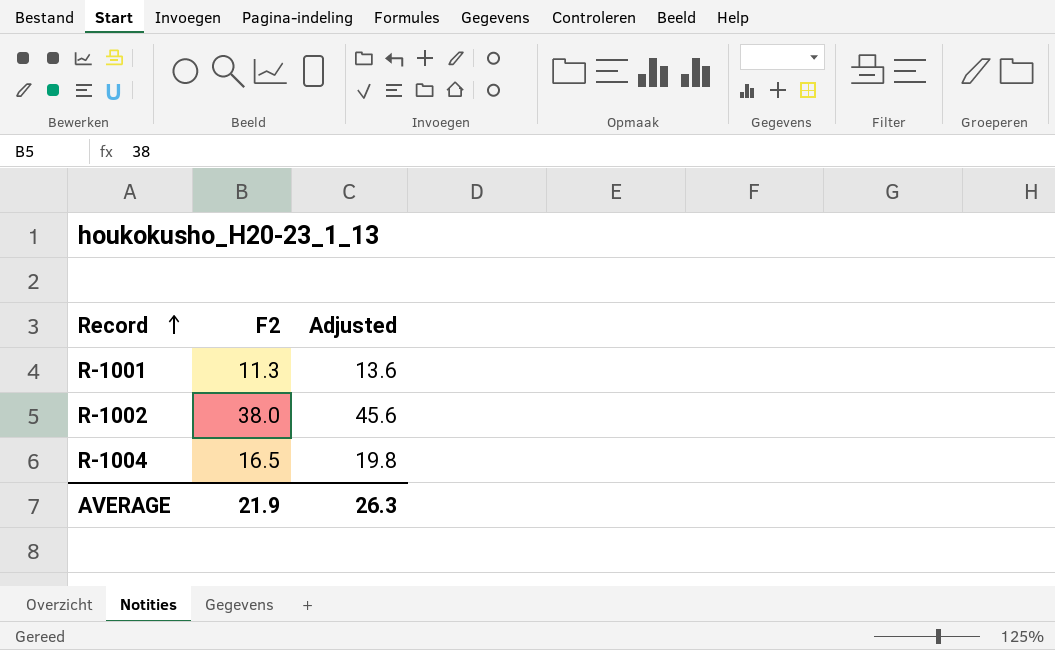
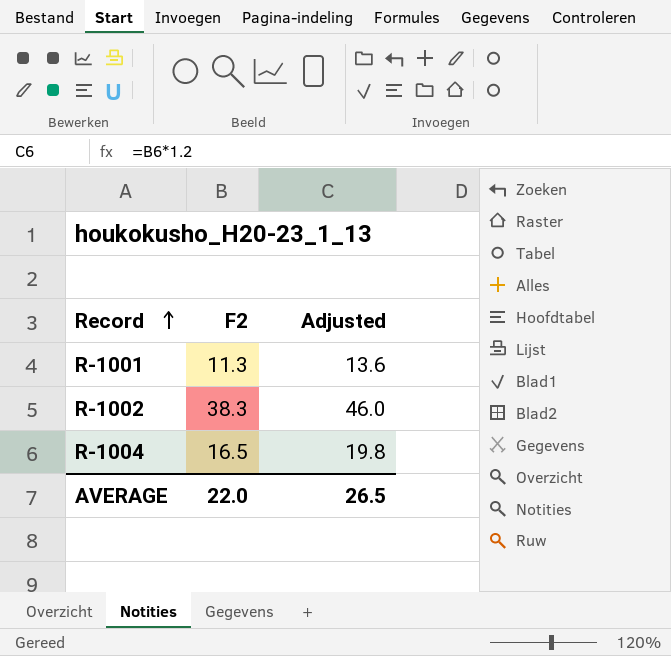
R-1002 | F2: 38.0 -> 38.3
R-1002 | Adjusted: 45.6 -> 46.0
AVERAGE | F2: 21.9 -> 22.0
AVERAGE | Adjusted: 26.3 -> 26.5

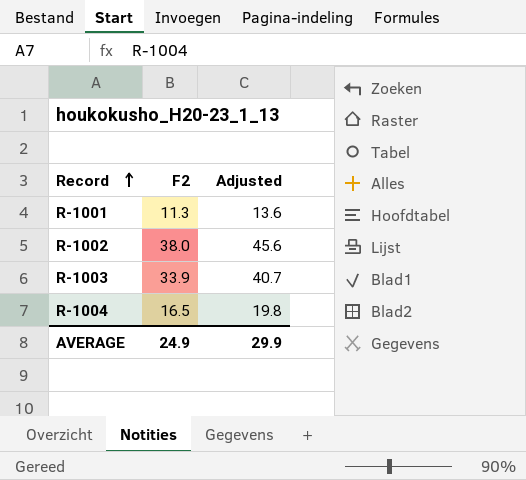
R-1002 | F2: 38.3 -> 38.0
R-1002 | Adjusted: 46.0 -> 45.6
row R-1003: none -> 33.9 | 40.7
AVERAGE | F2: 22.0 -> 24.9
AVERAGE | Adjusted: 26.5 -> 29.9

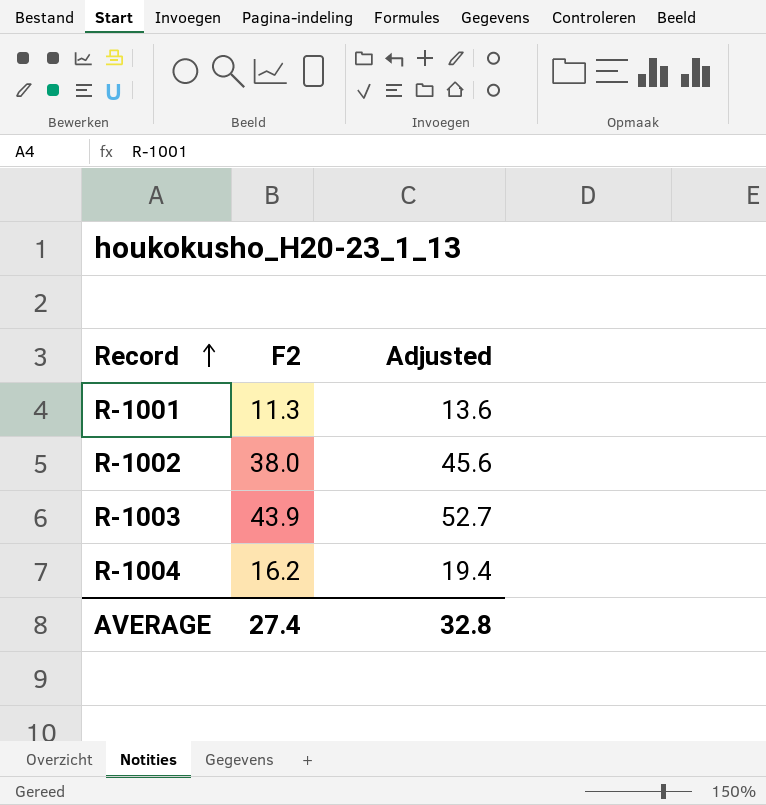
R-1003 | F2: 33.9 -> 43.9
R-1003 | Adjusted: 40.7 -> 52.7
R-1004 | F2: 16.5 -> 16.2
R-1004 | Adjusted: 19.8 -> 19.4
AVERAGE | F2: 24.9 -> 27.4
AVERAGE | Adjusted: 29.9 -> 32.8

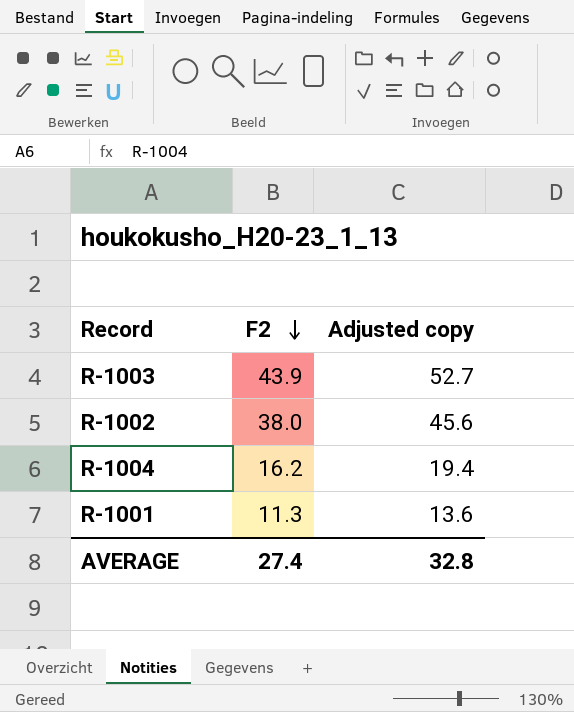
row order: Record ascending -> F2 descending
column name: Adjusted -> Adjusted copy

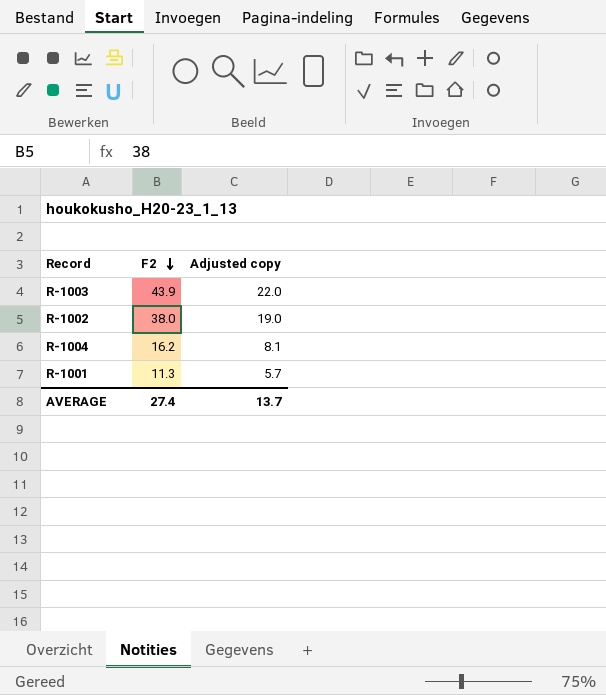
column Adjusted copy | formula: [F2] * 1.2 -> [F2] * 0.5
AVERAGE | Adjusted copy: 32.8 -> 13.7

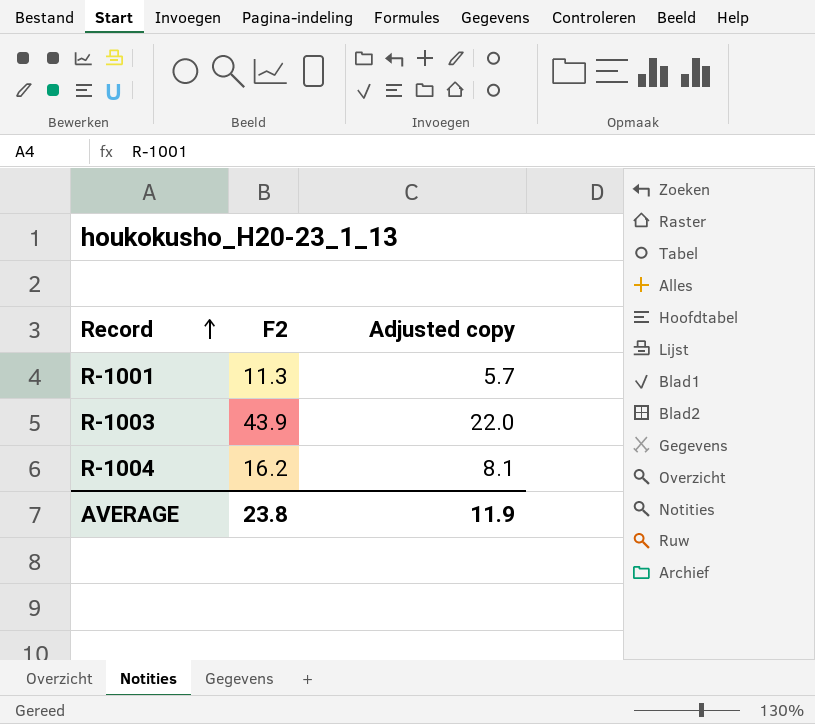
row order: F2 descending -> Record ascending
row R-1002: 38.0 | 19.0 -> none
AVERAGE | F2: 27.4 -> 23.8
AVERAGE | Adjusted copy: 13.7 -> 11.9

